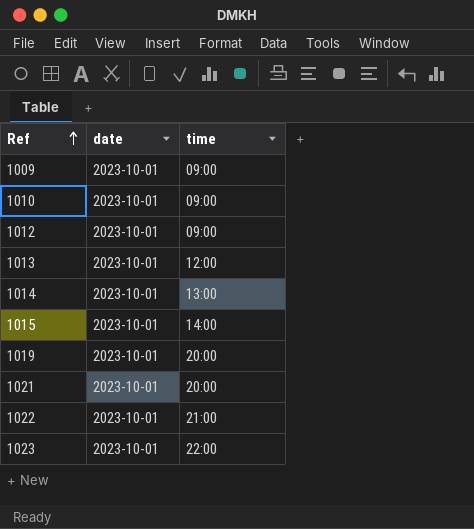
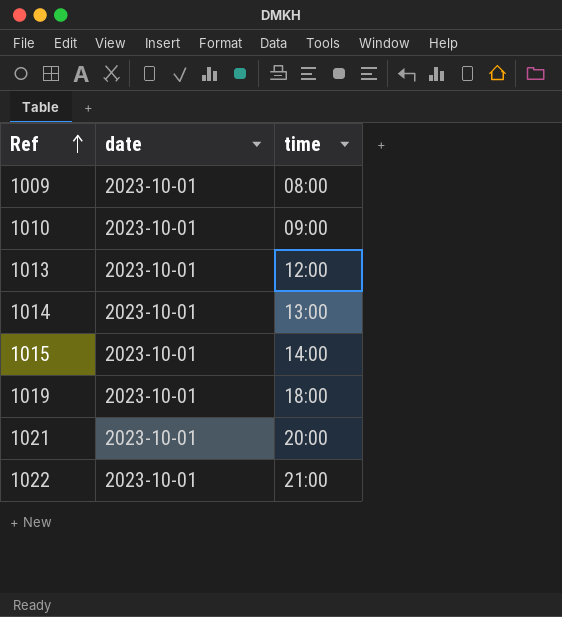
row 1012: 2023-10-01 | 09:00 -> none
row 1023: 2023-10-01 | 22:00 -> none
1009 | time: 09:00 -> 08:00
1019 | time: 20:00 -> 18:00

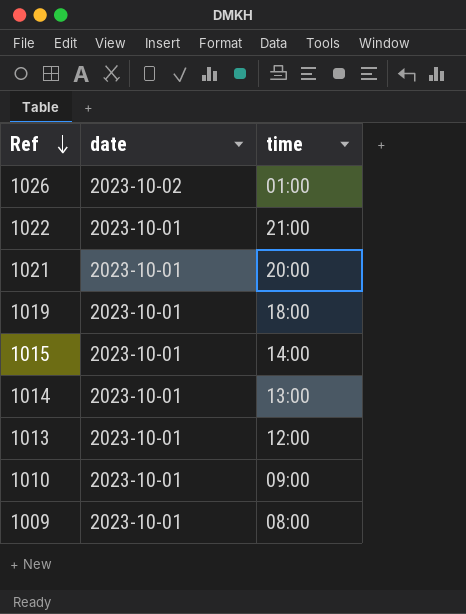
row order: Ref ascending -> Ref descending
row 1026: none -> 2023-10-02 | 01:00

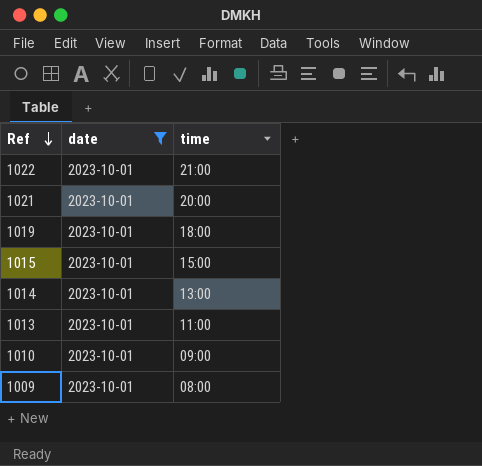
filter: none -> date = 2023-10-01
1015 | time: 14:00 -> 15:00
1013 | time: 12:00 -> 11:00

